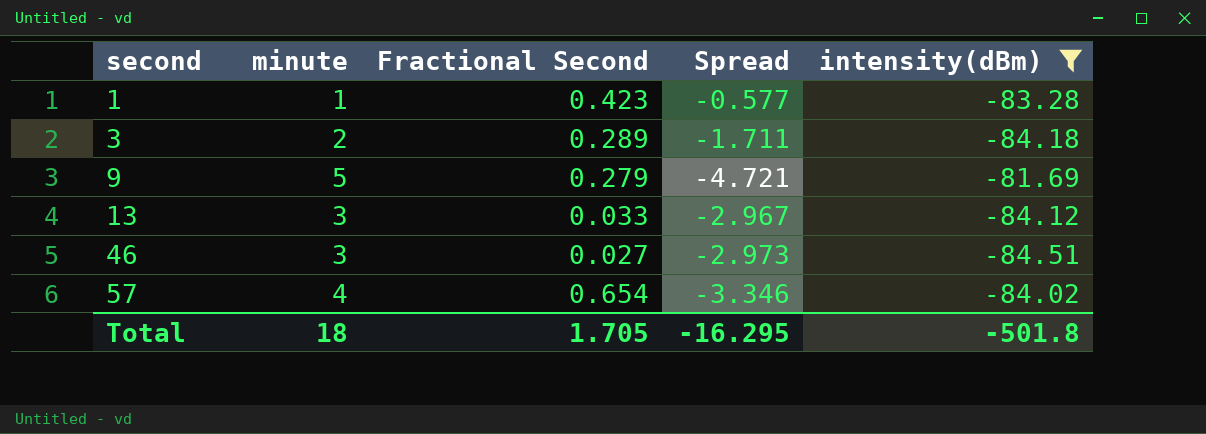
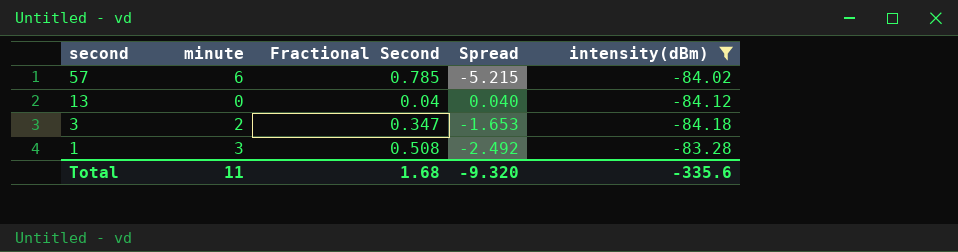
row order: second ascending -> second descending
row 9: 5 | 0.279 | -4.721 | -81.69 -> none
row 46: 3 | 0.027 | -2.973 | -84.51 -> none
57 | minute: 4 -> 6
57 | Fractional Second: 0.654 -> 0.785
57 | Spread: -3.346 -> -5.215
13 | minute: 3 -> 0
13 | Fractional Second: 0.033 -> 0.04
13 | Spread: -2.967 -> 0.040
3 | Fractional Second: 0.289 -> 0.347
3 | Spread: -1.711 -> -1.653
1 | minute: 1 -> 3
1 | Fractional Second: 0.423 -> 0.508
1 | Spread: -0.577 -> -2.492
Total | minute: 18 -> 11
Total | Fractional Second: 1.705 -> 1.68
Total | Spread: -16.295 -> -9.320
Total | intensity(dBm): -501.8 -> -335.6

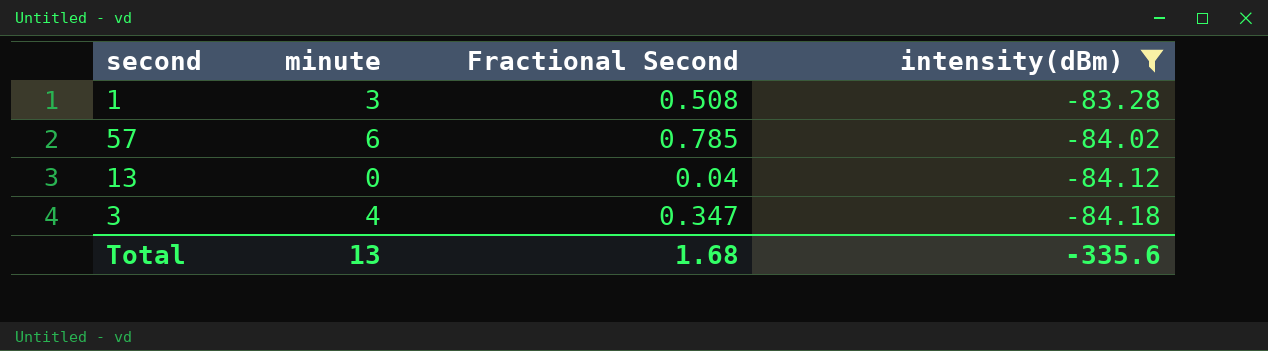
row order: second descending -> intensity(dBm) descending
column Spread | formula: [Fractional Second] - [minute] -> none
3 | minute: 2 -> 4
Total | minute: 11 -> 13

